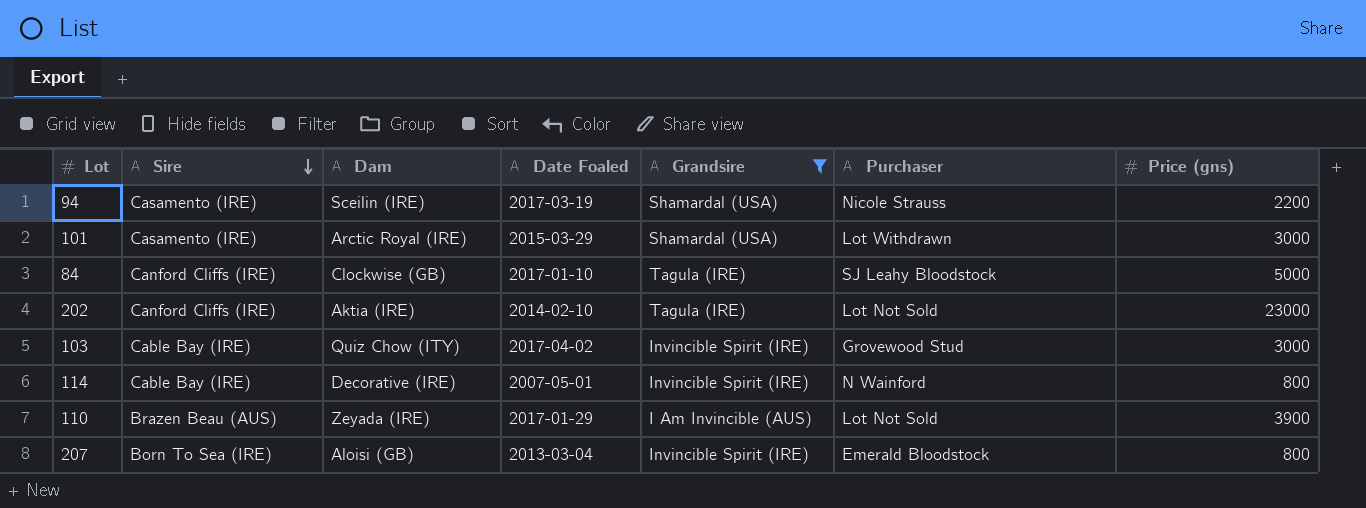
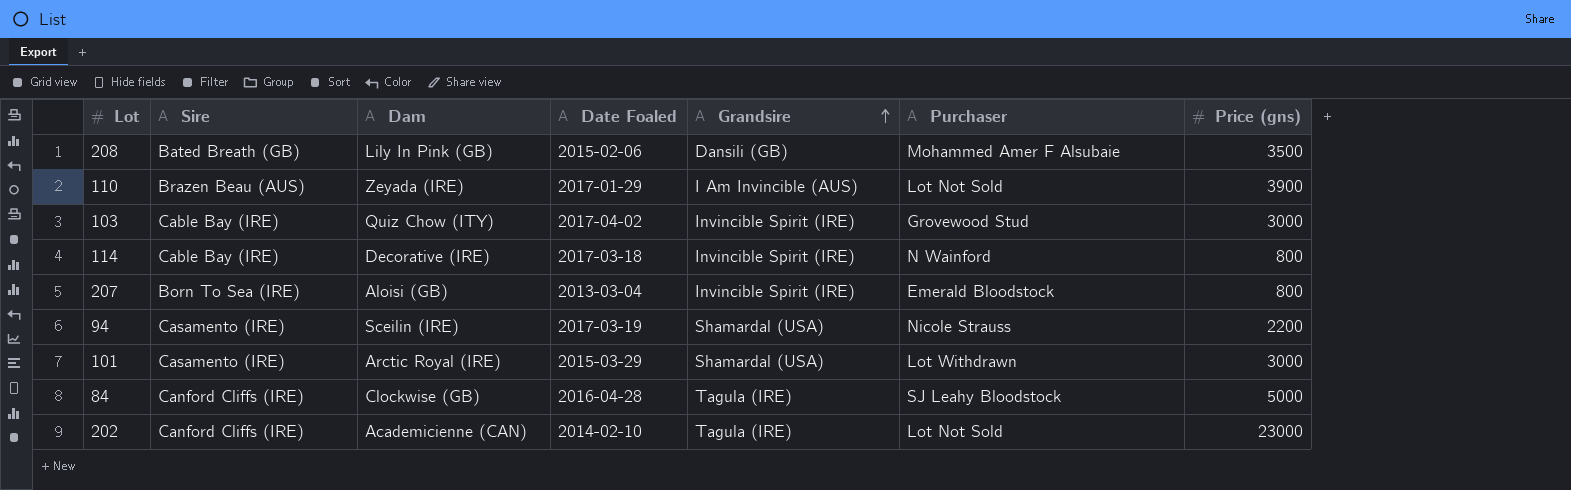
filter: Grandsire != Dansili (GB) -> none
row order: Sire descending -> Grandsire ascending
114 | Date Foaled: 2007-05-01 -> 2017-03-18
84 | Date Foaled: 2017-01-10 -> 2016-04-28
202 | Dam: Aktia (IRE) -> Academicienne (CAN)

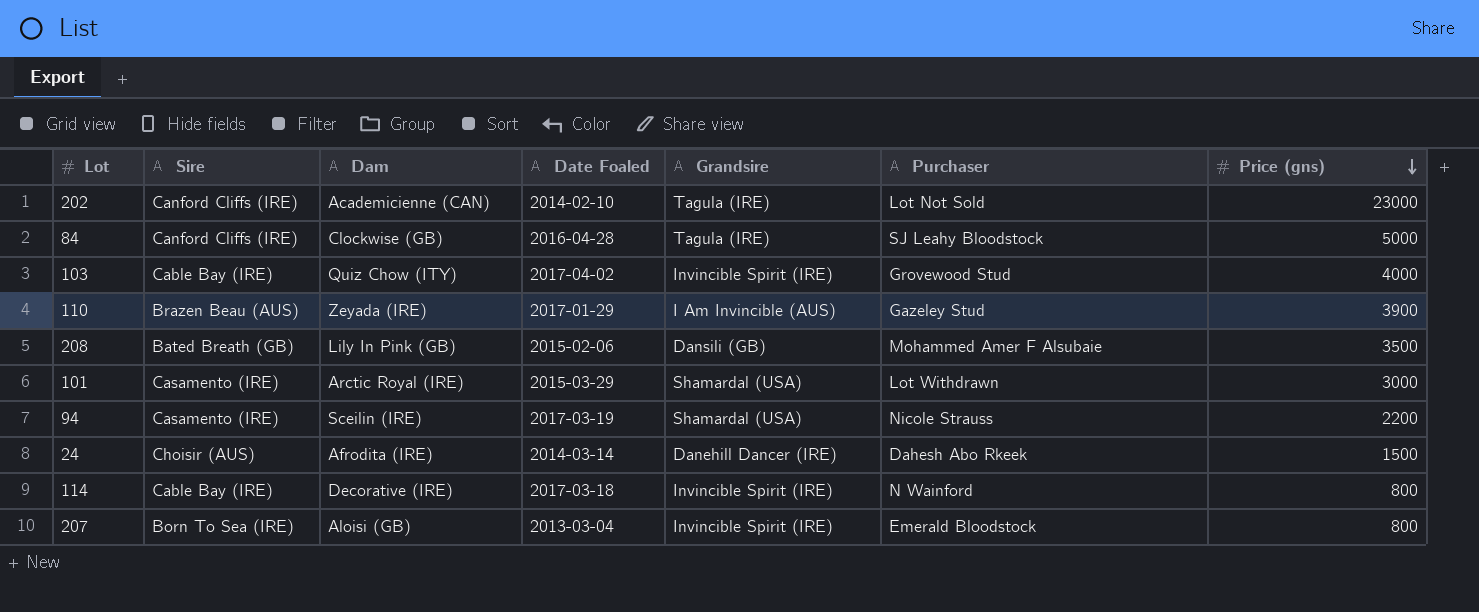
row order: Grandsire ascending -> Price (gns) descending
103 | Price (gns): 3000 -> 4000
110 | Purchaser: Lot Not Sold -> Gazeley Stud
row 24: none -> Choisir (AUS) | Afrodita (IRE) | 2014-03-14 | Danehill Dancer (IRE) | Dahesh Abo Rkeek | 1500

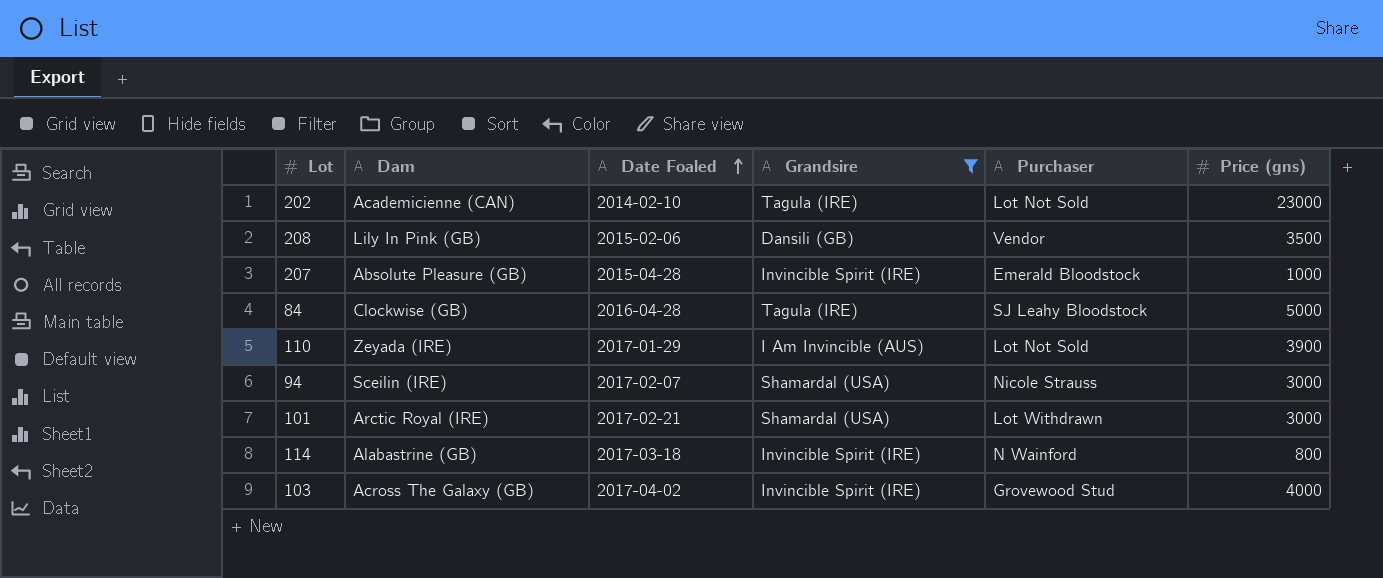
filter: none -> Grandsire != Danehill Dancer (IRE)
row order: Price (gns) descending -> Date Foaled ascending
column Sire | position: 2 -> none
208 | Purchaser: Mohammed Amer F Alsubaie -> Vendor
207 | Dam: Aloisi (GB) -> Absolute Pleasure (GB)
207 | Date Foaled: 2013-03-04 -> 2015-04-28
207 | Price (gns): 800 -> 1000
110 | Purchaser: Gazeley Stud -> Lot Not Sold
94 | Date Foaled: 2017-03-19 -> 2017-02-07
94 | Price (gns): 2200 -> 3000
101 | Date Foaled: 2015-03-29 -> 2017-02-21
114 | Dam: Decorative (IRE) -> Alabastrine (GB)
103 | Dam: Quiz Chow (ITY) -> Across The Galaxy (GB)

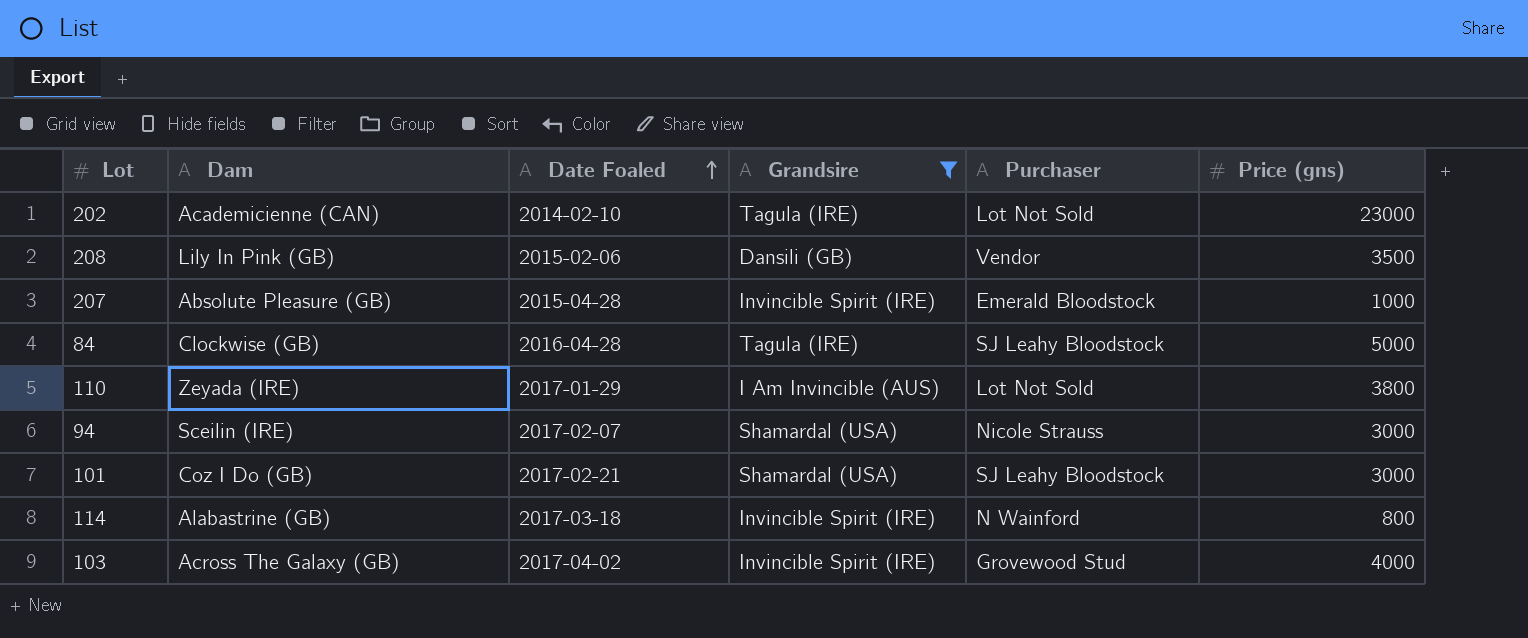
110 | Price (gns): 3900 -> 3800
101 | Dam: Arctic Royal (IRE) -> Coz I Do (GB)
101 | Purchaser: Lot Withdrawn -> SJ Leahy Bloodstock

